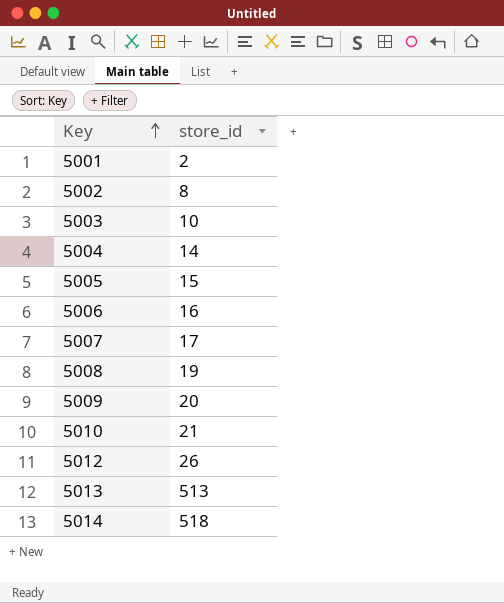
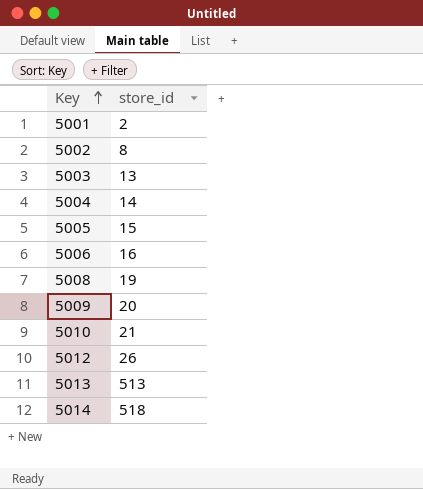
row 5007: 17 -> none
5003 | store_id: 10 -> 13

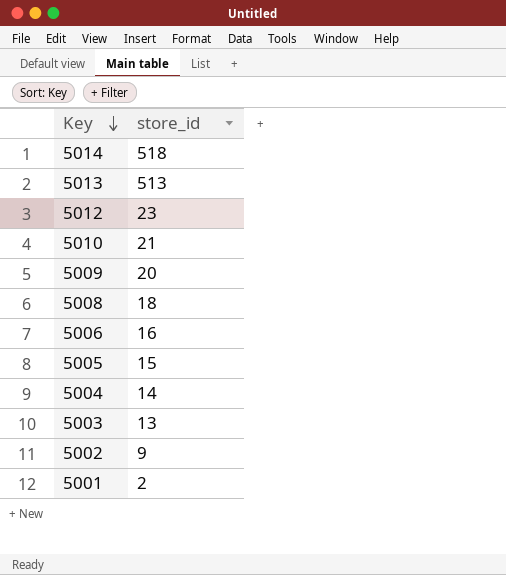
row order: Key ascending -> Key descending
5012 | store_id: 26 -> 23
5008 | store_id: 19 -> 18
5002 | store_id: 8 -> 9

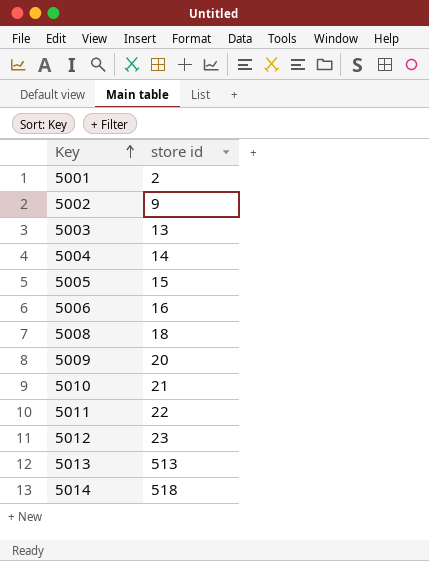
row order: Key descending -> Key ascending
column name: store_id -> store id
row 5011: none -> 22

